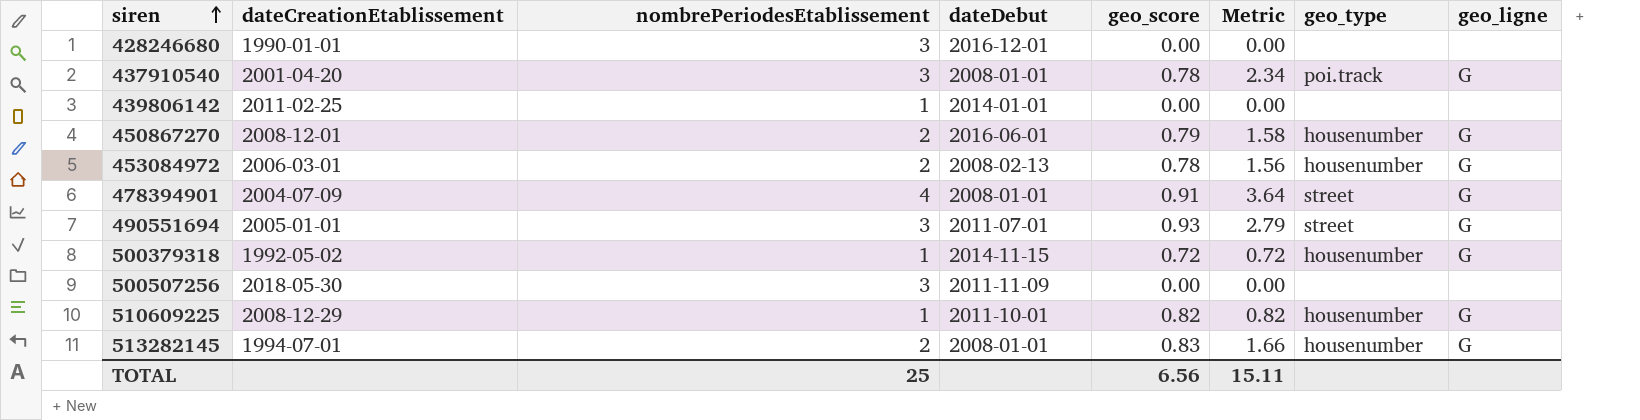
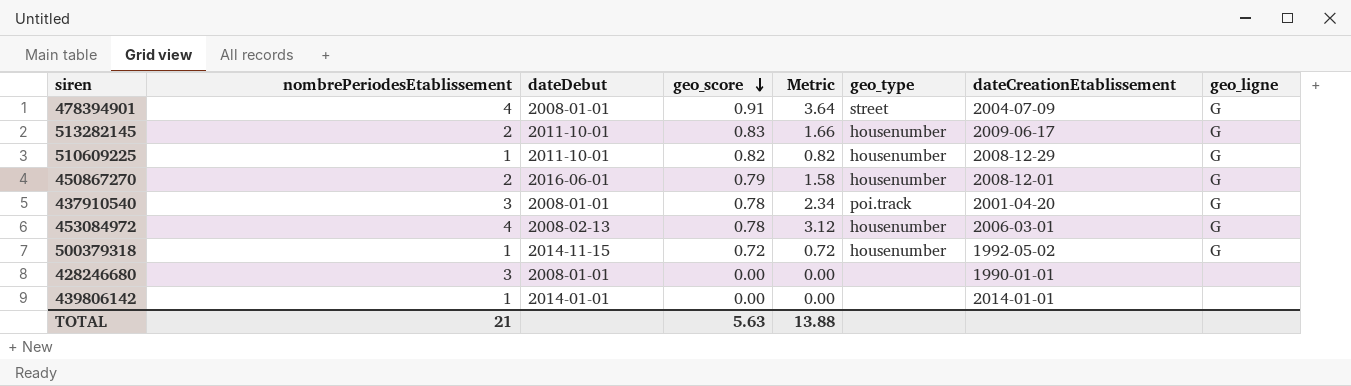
row order: siren ascending -> geo_score descending
column dateCreationEtablissement | position: 2 -> 7
row 490551694: 2005-01-01 | 3 | 2011-07-01 | 0.93 | 2.79 | street | G -> none
row 500507256: 2018-05-30 | 3 | 2011-11-09 | 0.00 | 0.00 | none | none -> none
513282145 | dateDebut: 2008-01-01 -> 2011-10-01
513282145 | dateCreationEtablissement: 1994-07-01 -> 2009-06-17
453084972 | nombrePeriodesEtablissement: 2 -> 4
453084972 | Metric: 1.56 -> 3.12
428246680 | dateDebut: 2016-12-01 -> 2008-01-01
439806142 | dateCreationEtablissement: 2011-02-25 -> 2014-01-01
TOTAL | nombrePeriodesEtablissement: 25 -> 21
TOTAL | geo_score: 6.56 -> 5.63
TOTAL | Metric: 15.11 -> 13.88

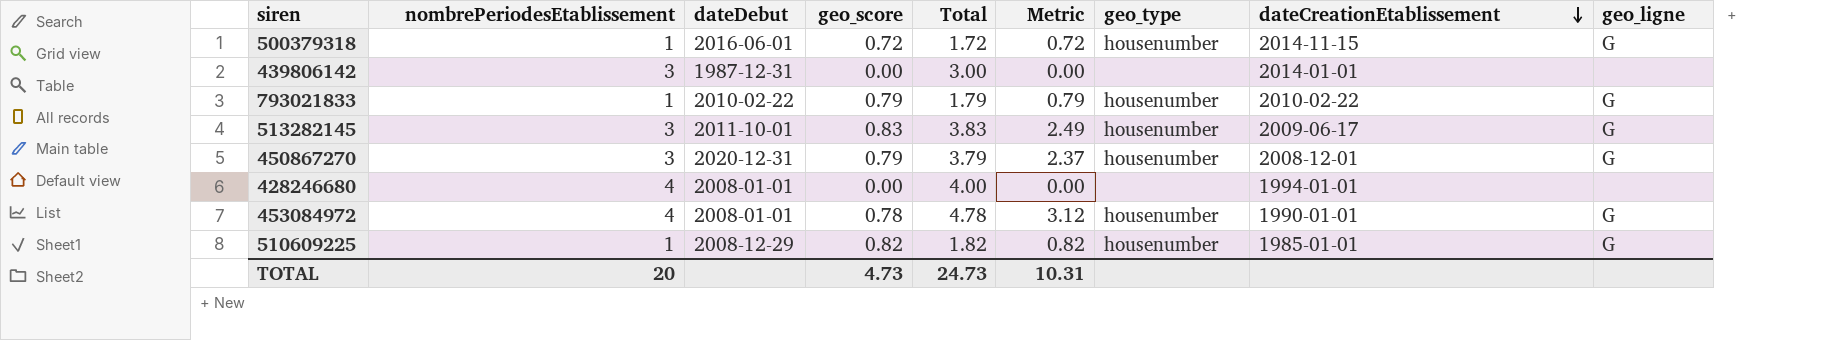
row order: geo_score descending -> dateCreationEtablissement descending
column Total | formula: none -> [nombrePeriodesEtablissement] + [geo_score]
row 478394901: 4 | 2008-01-01 | 0.91 | 3.64 | street | 2004-07-09 | G -> none
row 437910540: 3 | 2008-01-01 | 0.78 | 2.34 | poi.track | 2001-04-20 | G -> none
500379318 | dateDebut: 2014-11-15 -> 2016-06-01
500379318 | dateCreationEtablissement: 1992-05-02 -> 2014-11-15
439806142 | nombrePeriodesEtablissement: 1 -> 3
439806142 | dateDebut: 2014-01-01 -> 1987-12-31
row 793021833: none -> 1 | 2010-02-22 | 0.79 | 1.79 | 0.79 | housenumber | 2010-02-22 | G
513282145 | nombrePeriodesEtablissement: 2 -> 3
513282145 | Metric: 1.66 -> 2.49
450867270 | nombrePeriodesEtablissement: 2 -> 3
450867270 | dateDebut: 2016-06-01 -> 2020-12-31
450867270 | Metric: 1.58 -> 2.37
428246680 | nombrePeriodesEtablissement: 3 -> 4
428246680 | dateCreationEtablissement: 1990-01-01 -> 1994-01-01
453084972 | dateDebut: 2008-02-13 -> 2008-01-01
453084972 | dateCreationEtablissement: 2006-03-01 -> 1990-01-01
510609225 | dateDebut: 2011-10-01 -> 2008-12-29
510609225 | dateCreationEtablissement: 2008-12-29 -> 1985-01-01
TOTAL | nombrePeriodesEtablissement: 21 -> 20
TOTAL | geo_score: 5.63 -> 4.73
TOTAL | Metric: 13.88 -> 10.31

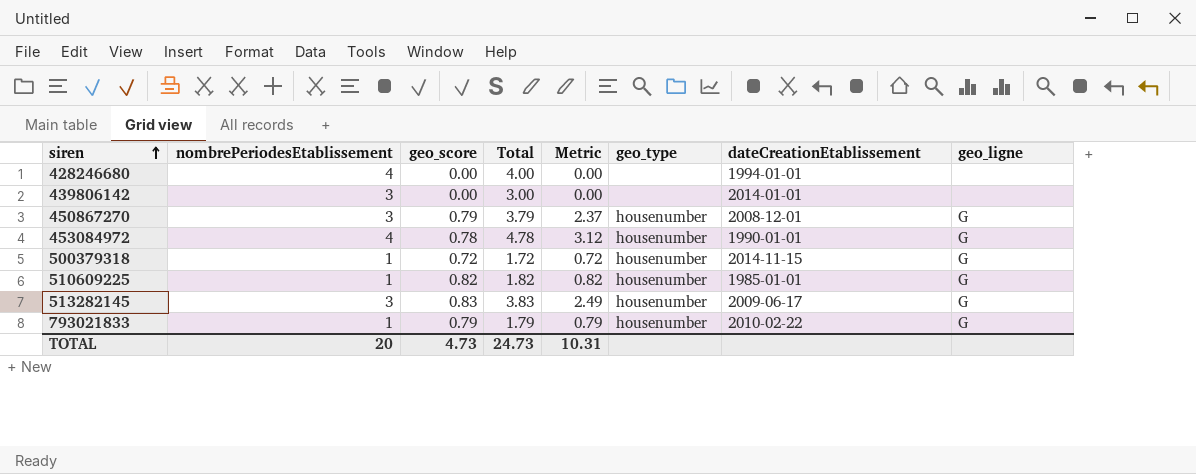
row order: dateCreationEtablissement descending -> siren ascending
column dateDebut | position: 3 -> none

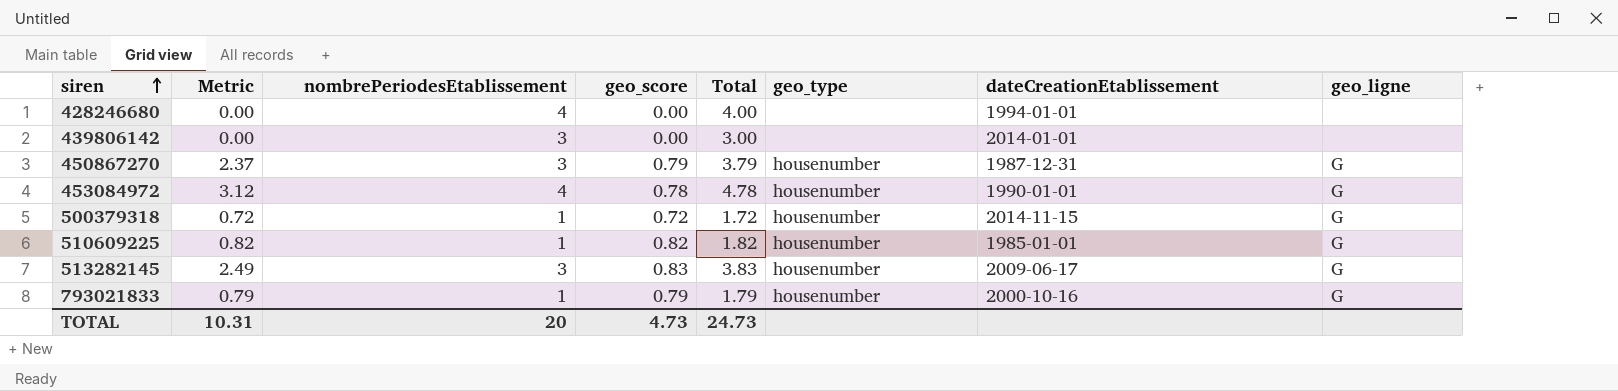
column Metric | position: 5 -> 2
450867270 | dateCreationEtablissement: 2008-12-01 -> 1987-12-31
793021833 | dateCreationEtablissement: 2010-02-22 -> 2000-10-16

